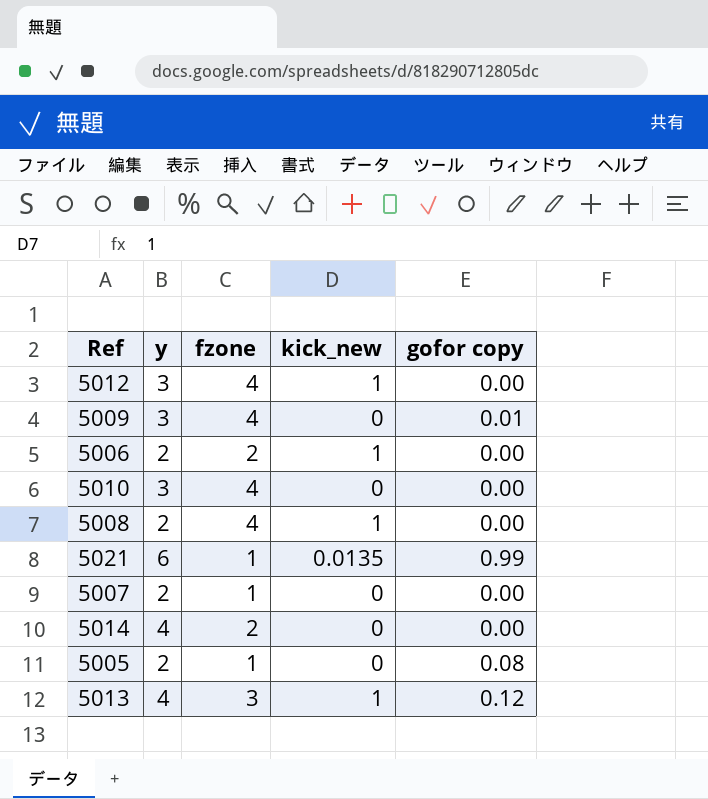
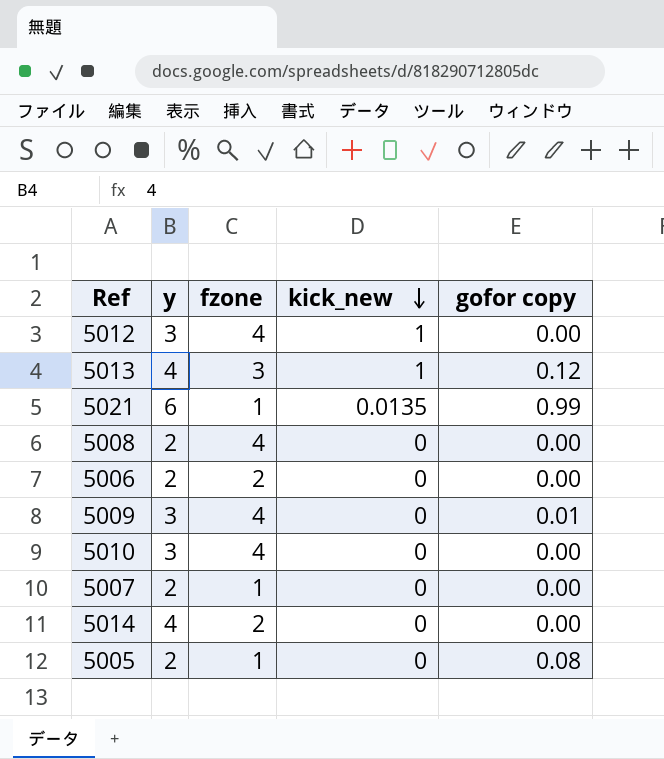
row order: none -> kick_new descending
5008 | kick_new: 1 -> 0
5006 | kick_new: 1 -> 0

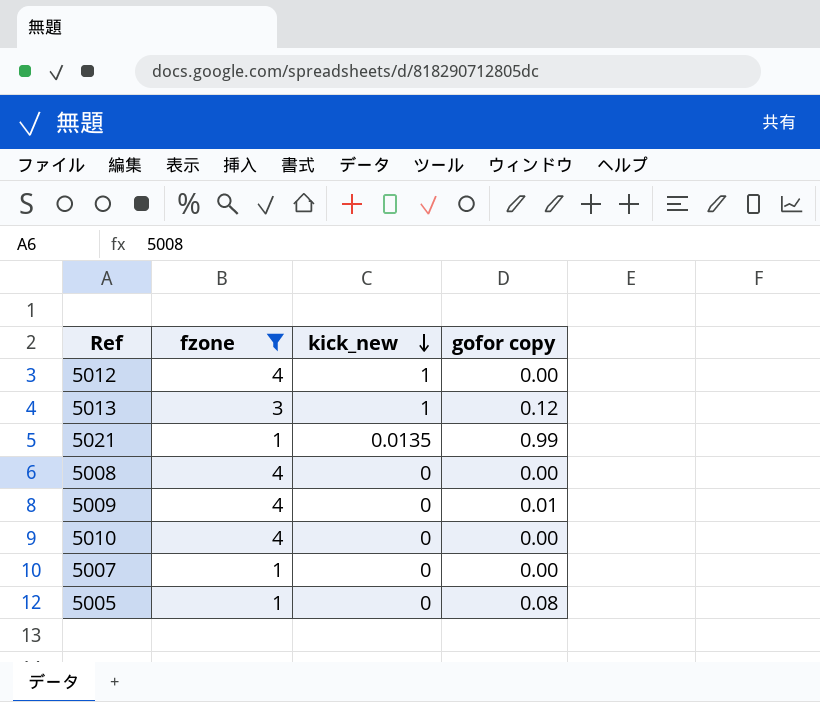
filter: none -> fzone != 2
column y | position: 2 -> none

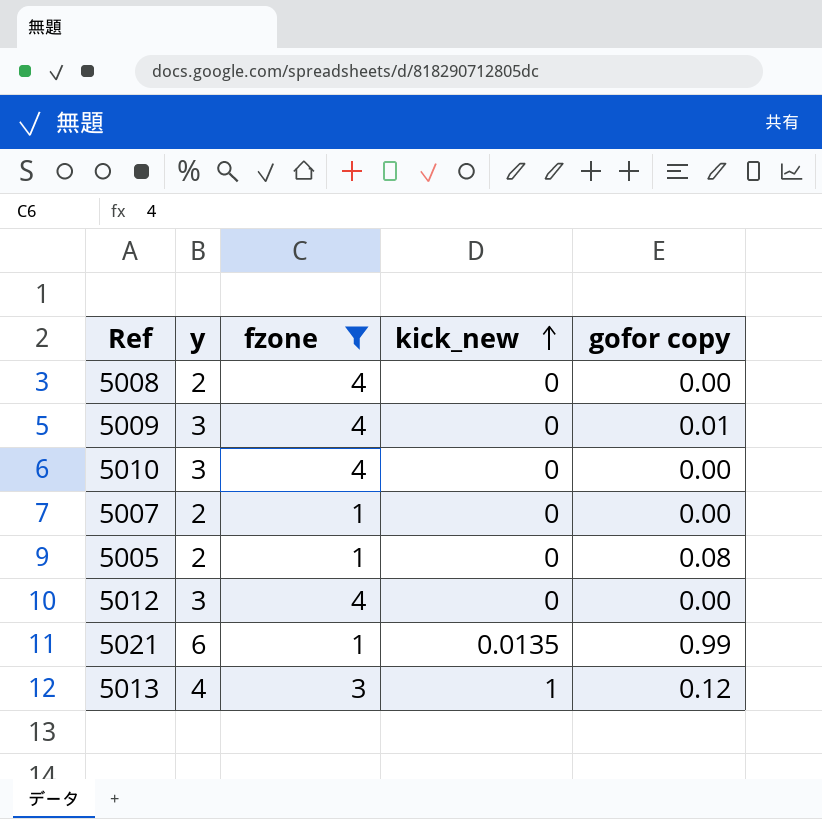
row order: kick_new descending -> kick_new ascending
column y | position: none -> 2
5012 | kick_new: 1 -> 0

